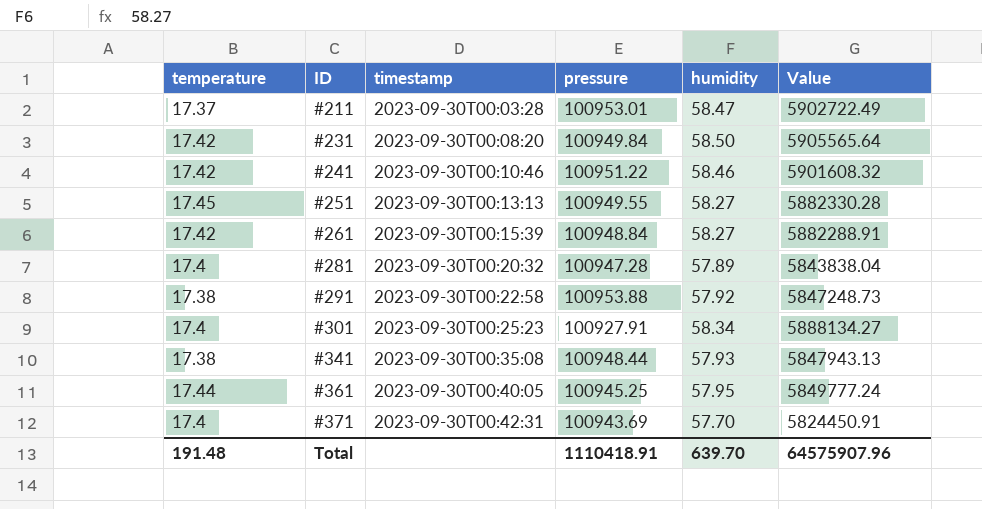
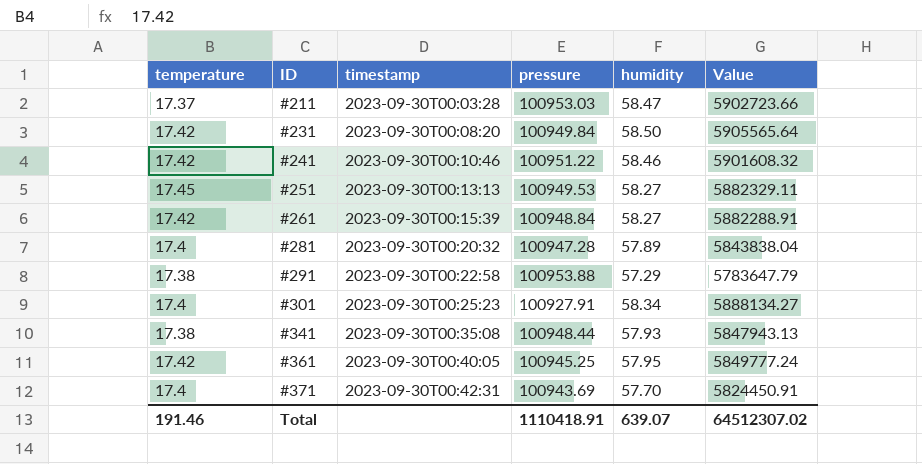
#211 | pressure: 100953.01 -> 100953.03
#211 | Value: 5902722.49 -> 5902723.66
#251 | pressure: 100949.55 -> 100949.53
#251 | Value: 5882330.28 -> 5882329.11
#291 | humidity: 57.92 -> 57.29
#291 | Value: 5847248.73 -> 5783647.79
#361 | temperature: 17.44 -> 17.42
Total | temperature: 191.48 -> 191.46
Total | humidity: 639.70 -> 639.07
Total | Value: 64575907.96 -> 64512307.02

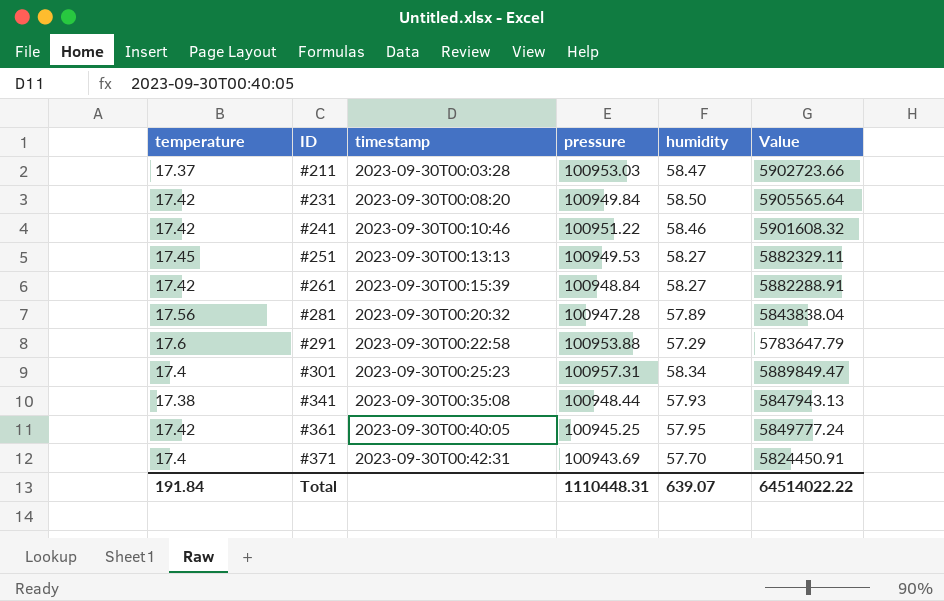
#281 | temperature: 17.4 -> 17.56
#291 | temperature: 17.38 -> 17.6
#301 | pressure: 100927.91 -> 100957.31
#301 | Value: 5888134.27 -> 5889849.47
Total | temperature: 191.46 -> 191.84
Total | pressure: 1110418.91 -> 1110448.31
Total | Value: 64512307.02 -> 64514022.22

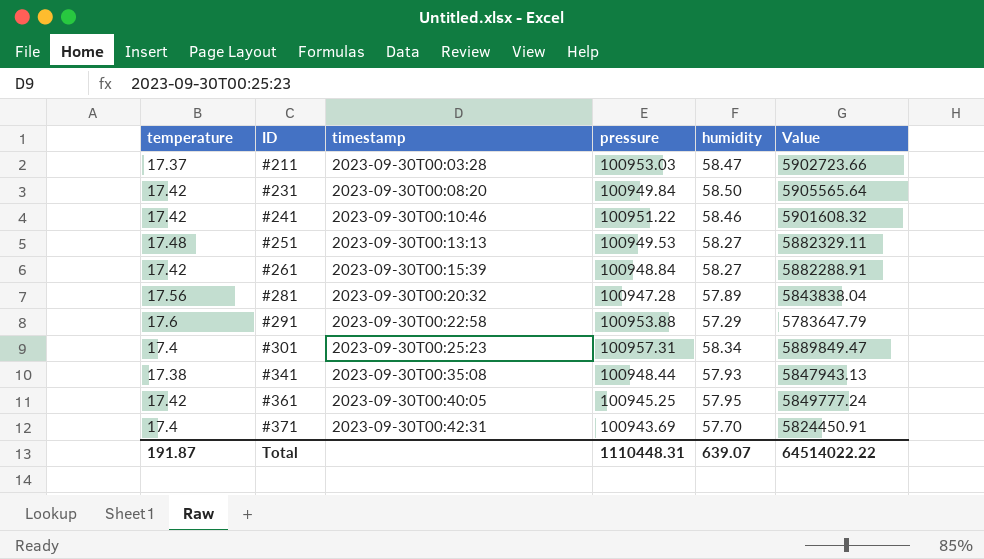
#251 | temperature: 17.45 -> 17.48
Total | temperature: 191.84 -> 191.87

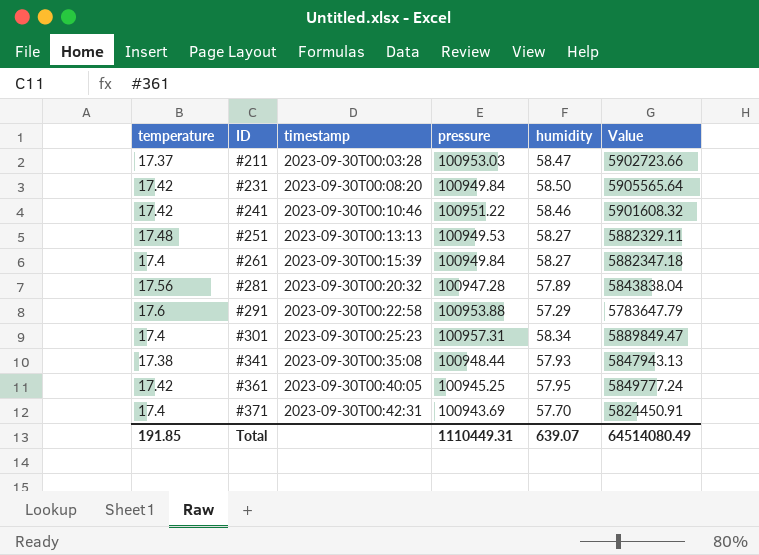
#261 | temperature: 17.42 -> 17.4
#261 | pressure: 100948.84 -> 100949.84
#261 | Value: 5882288.91 -> 5882347.18
Total | temperature: 191.87 -> 191.85
Total | pressure: 1110448.31 -> 1110449.31
Total | Value: 64514022.22 -> 64514080.49

